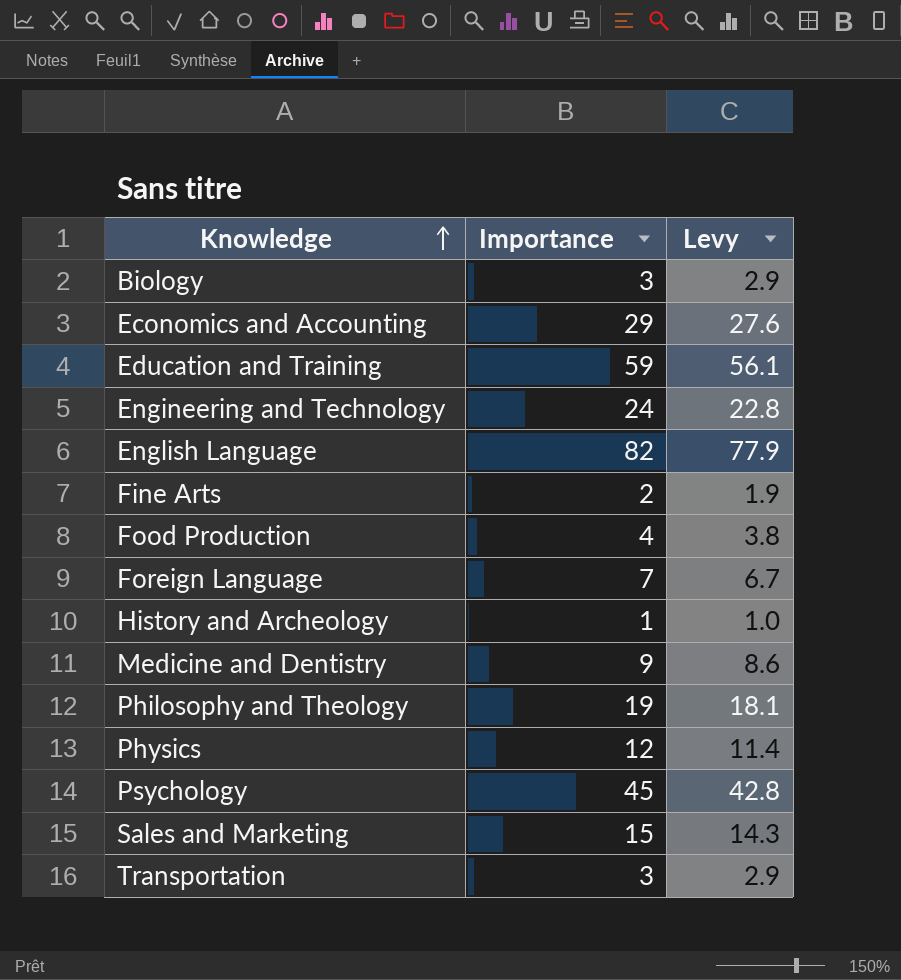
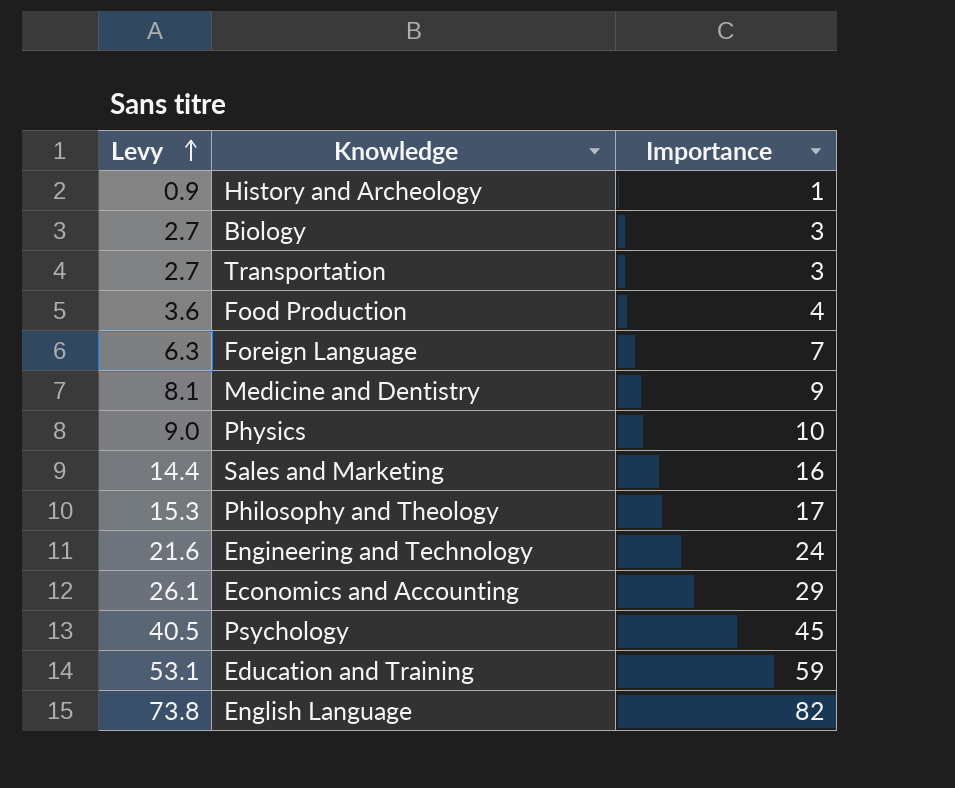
row order: Knowledge ascending -> Levy ascending
column Levy | formula: [Importance] * 0.95 -> [Importance] * 0.9
column Levy | position: 3 -> 1
row Fine Arts: 2 | 1.9 -> none
Physics | Importance: 12 -> 10
Sales and Marketing | Importance: 15 -> 16
Philosophy and Theology | Importance: 19 -> 17

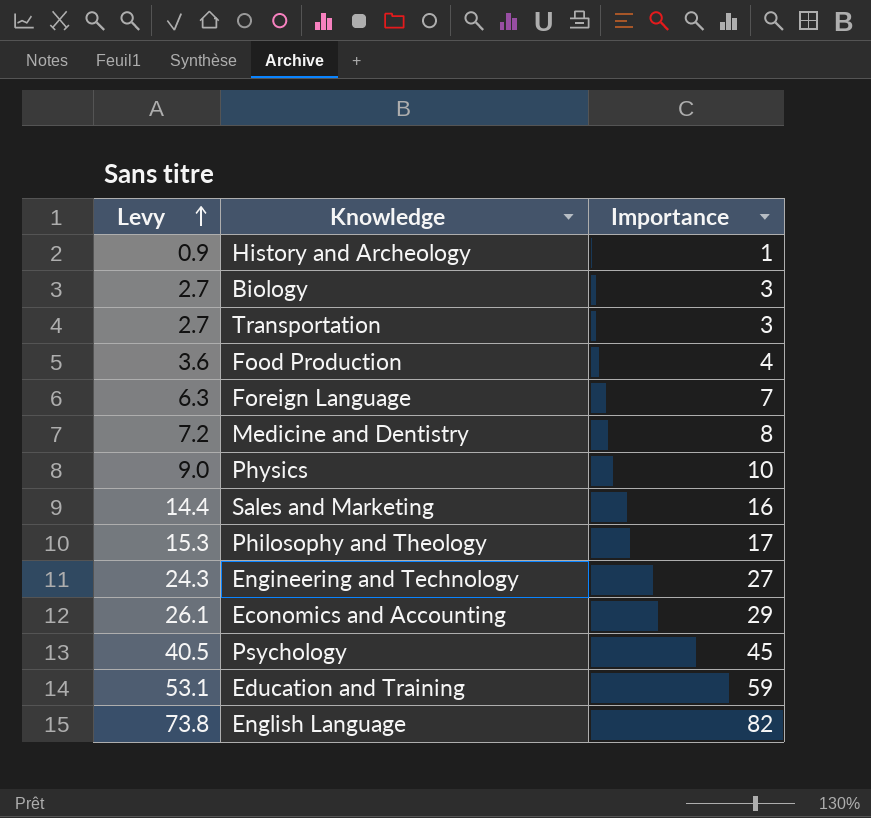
Medicine and Dentistry | Levy: 8.1 -> 7.2
Medicine and Dentistry | Importance: 9 -> 8
Engineering and Technology | Levy: 21.6 -> 24.3
Engineering and Technology | Importance: 24 -> 27

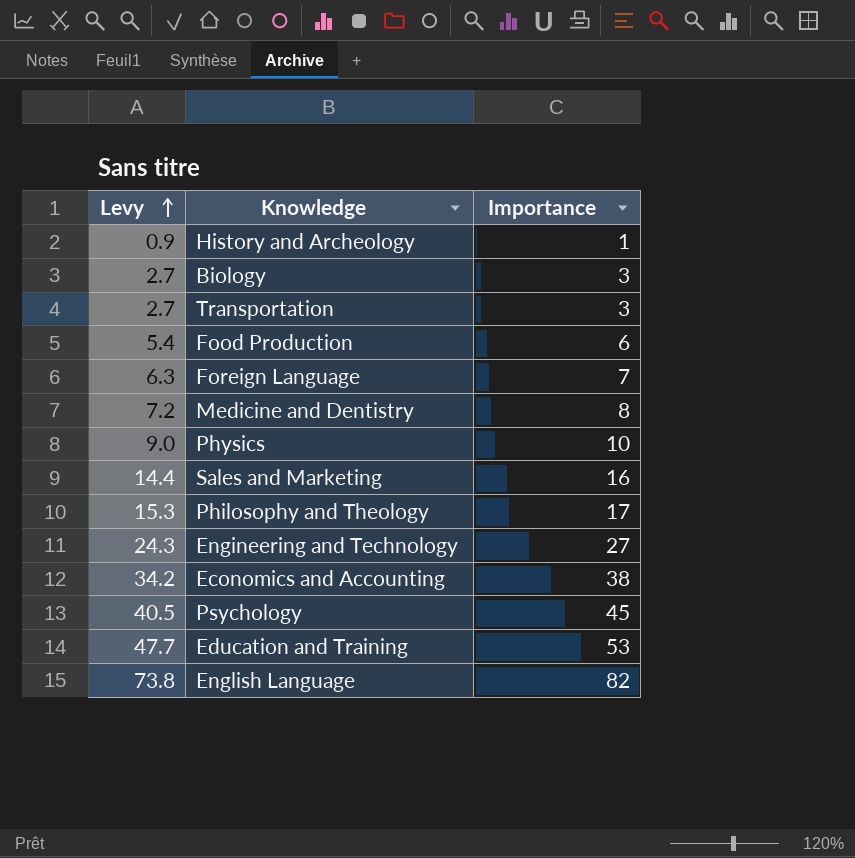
Food Production | Levy: 3.6 -> 5.4
Food Production | Importance: 4 -> 6
Economics and Accounting | Levy: 26.1 -> 34.2
Economics and Accounting | Importance: 29 -> 38
Education and Training | Levy: 53.1 -> 47.7
Education and Training | Importance: 59 -> 53

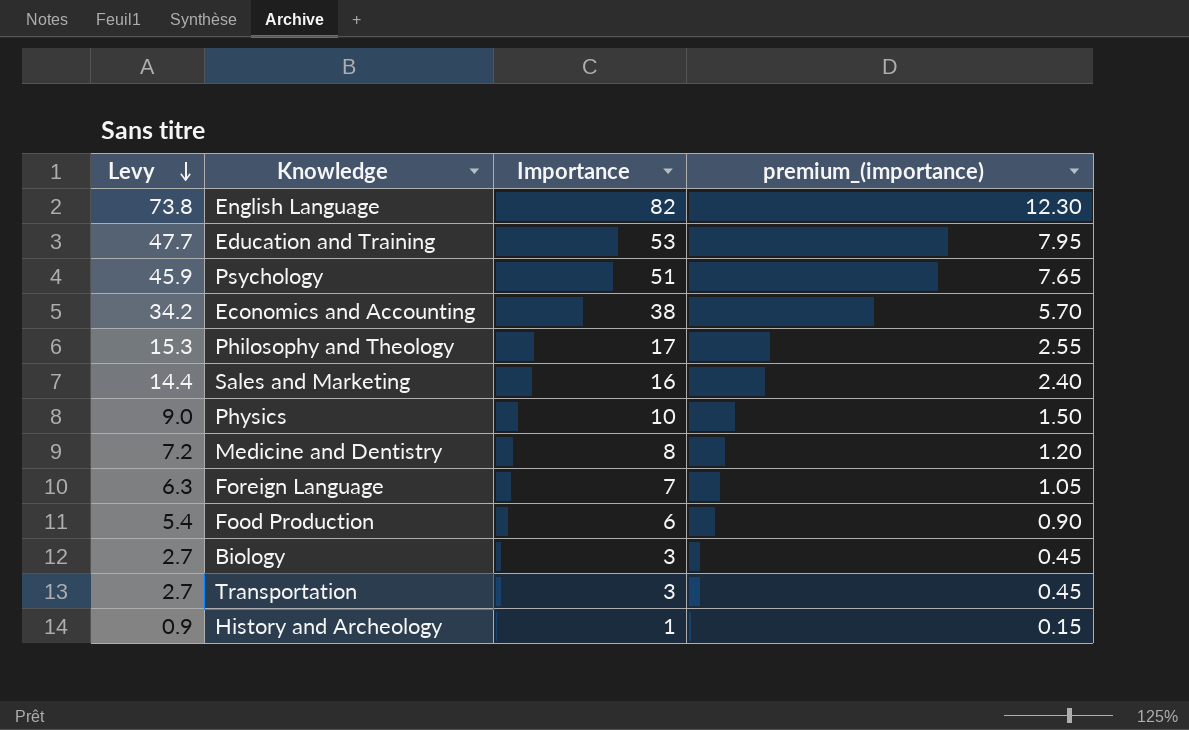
row order: Levy ascending -> Levy descending
column premium_(importance) | formula: none -> [Importance] * 0.15
row Engineering and Technology: 24.3 | 27 -> none
Psychology | Levy: 40.5 -> 45.9
Psychology | Importance: 45 -> 51

